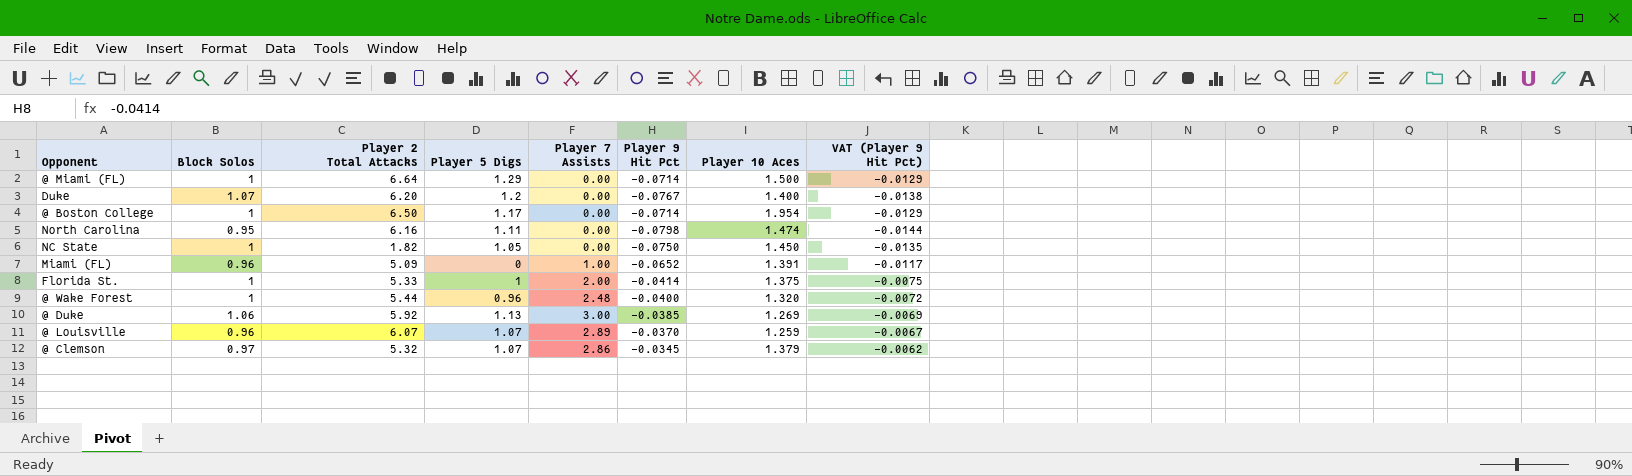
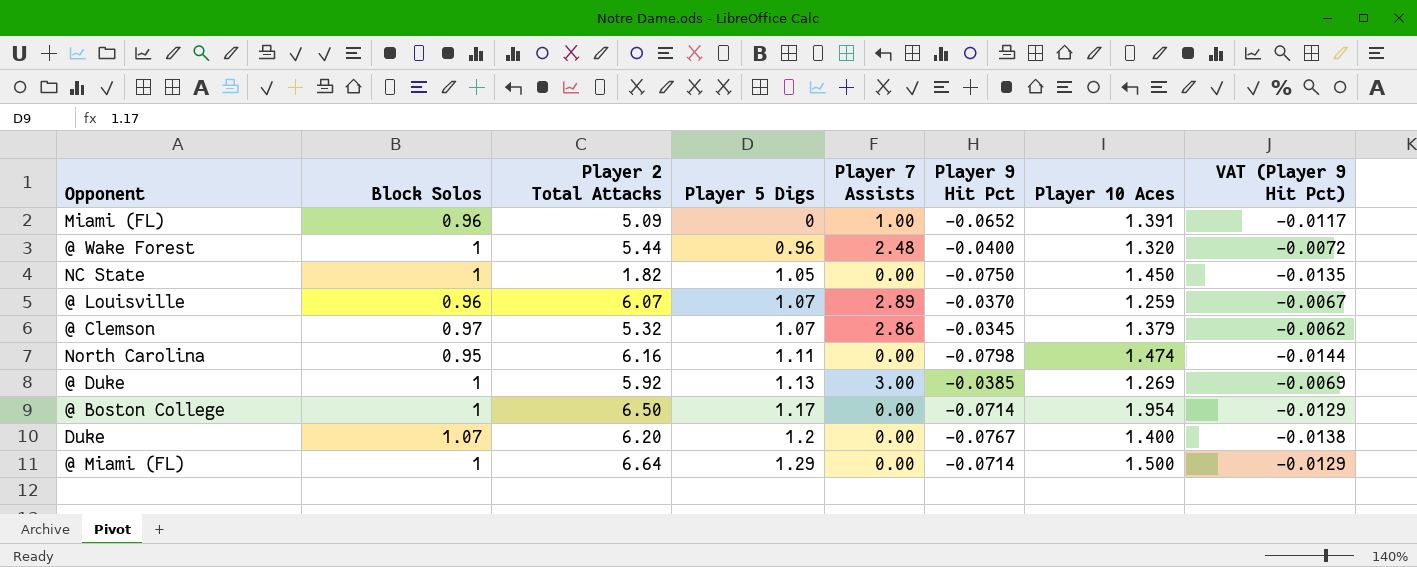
row order: none -> Player 5 Digs ascending
row Florida St.: 1 | 5.33 | 1 | 2.00 | -0.0414 | 1.375 | -0.0075 -> none
@ Duke | Block Solos: 1.06 -> 1

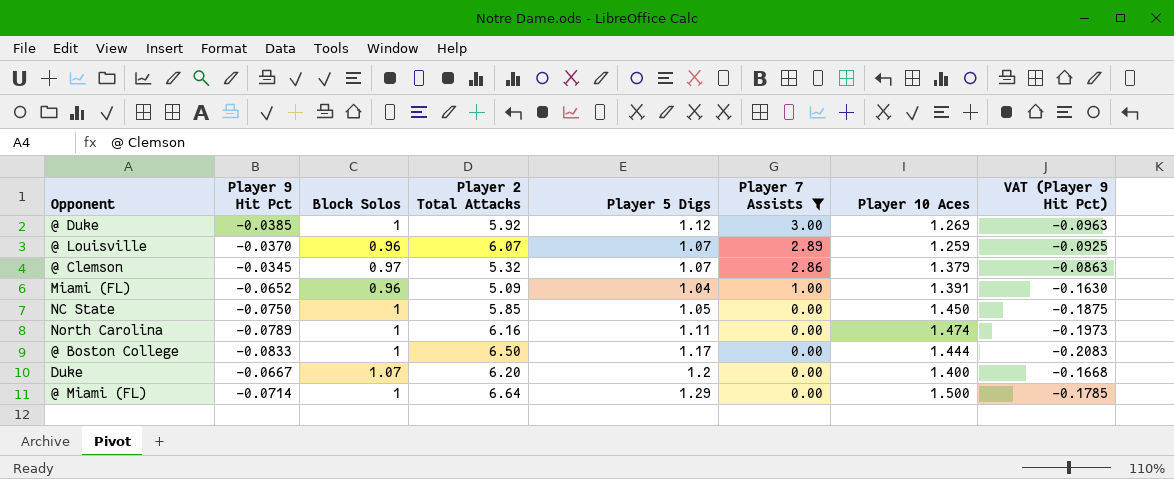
filter: none -> Player 7 Assists != 2.48
row order: Player 5 Digs ascending -> Player 7 Assists descending
column Player 9 Hit Pct | position: 6 -> 2
column VAT (Player 9 Hit Pct) | formula: [Player 9 Hit Pct] * 0.18 -> [Player 9 Hit Pct] * 2.5
@ Duke | Player 5 Digs: 1.13 -> 1.12
Miami (FL) | Player 5 Digs: 0 -> 1.04
NC State | Player 2 Total Attacks: 1.82 -> 5.85
North Carolina | Player 9 Hit Pct: -0.0798 -> -0.0789
North Carolina | Block Solos: 0.95 -> 1
@ Boston College | Player 9 Hit Pct: -0.0714 -> -0.0833
@ Boston College | Player 10 Aces: 1.954 -> 1.444
Duke | Player 9 Hit Pct: -0.0767 -> -0.0667

